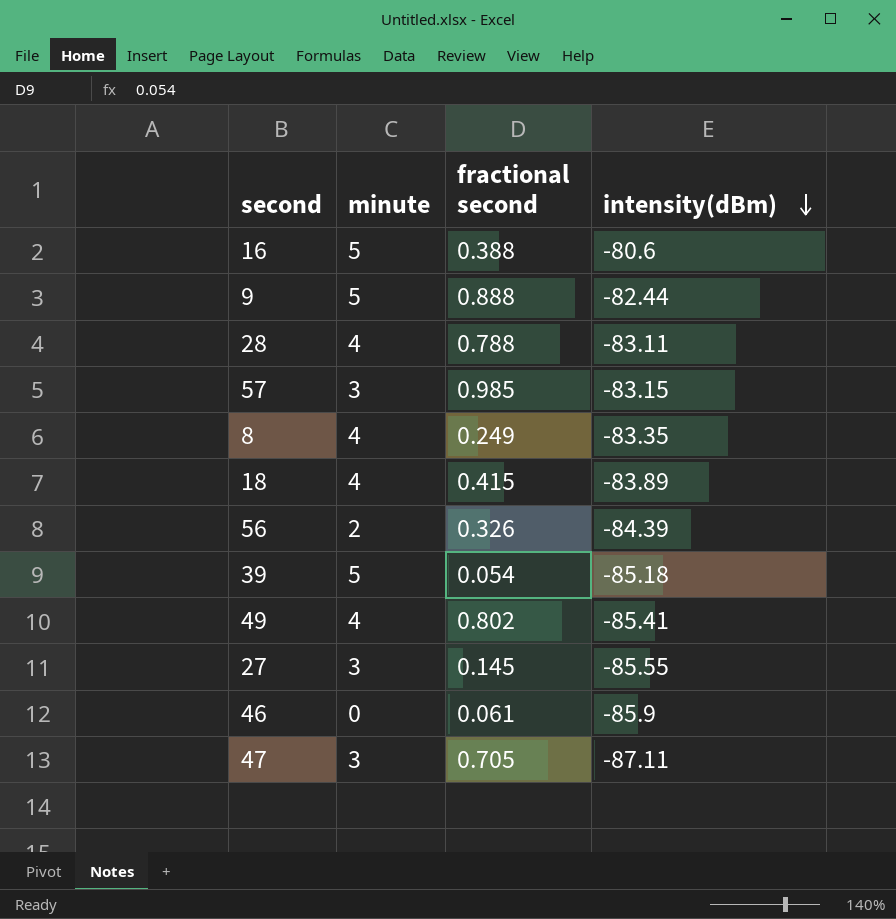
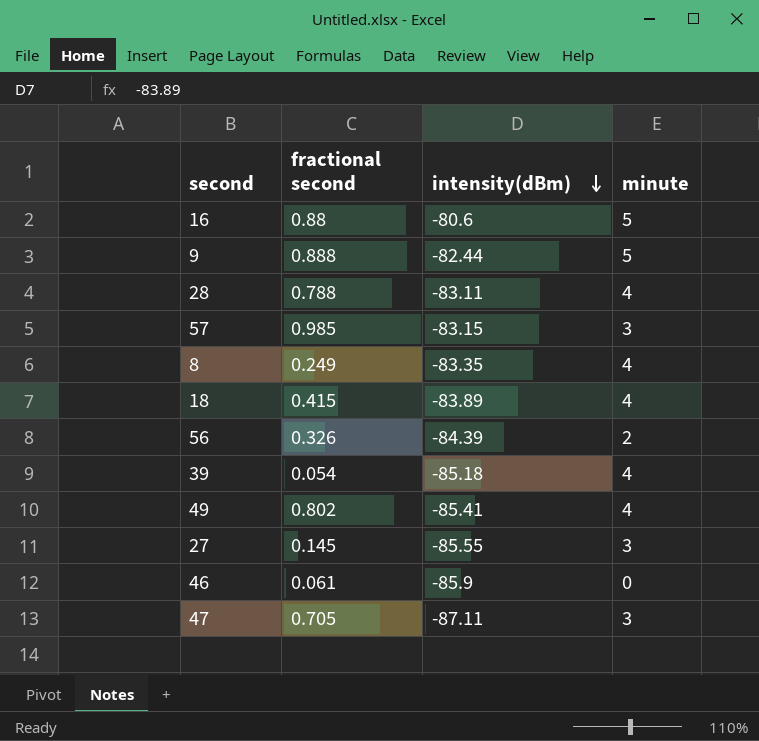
column minute | position: 2 -> 4
16 | fractional second: 0.388 -> 0.88
39 | minute: 5 -> 4

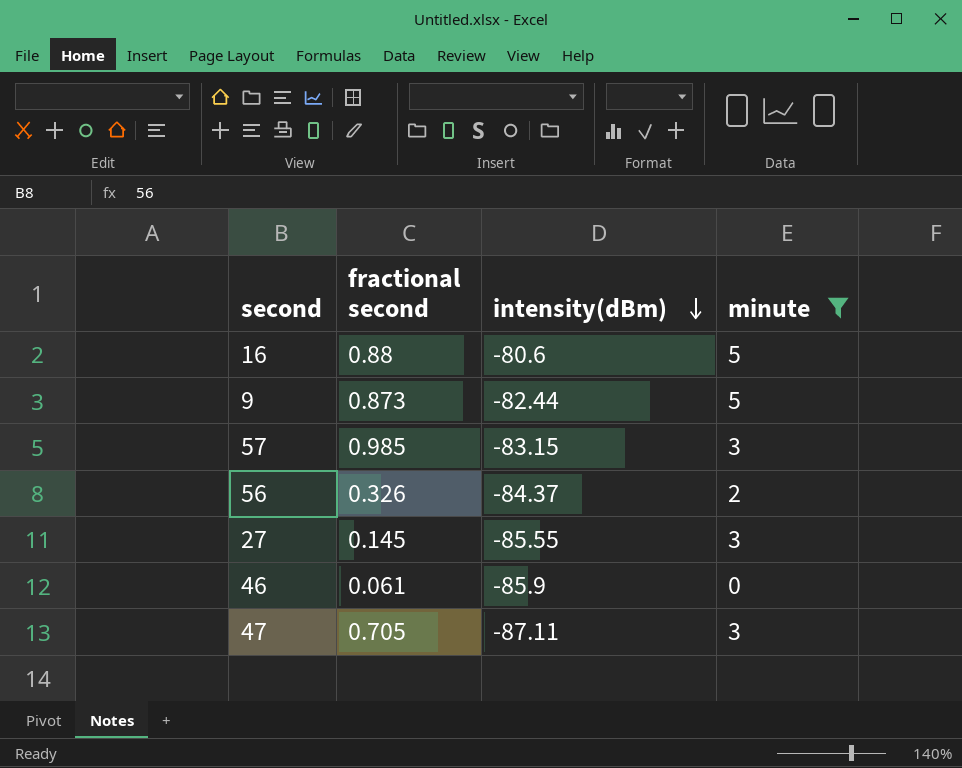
filter: none -> minute != 4
9 | fractional second: 0.888 -> 0.873
56 | intensity(dBm): -84.39 -> -84.37

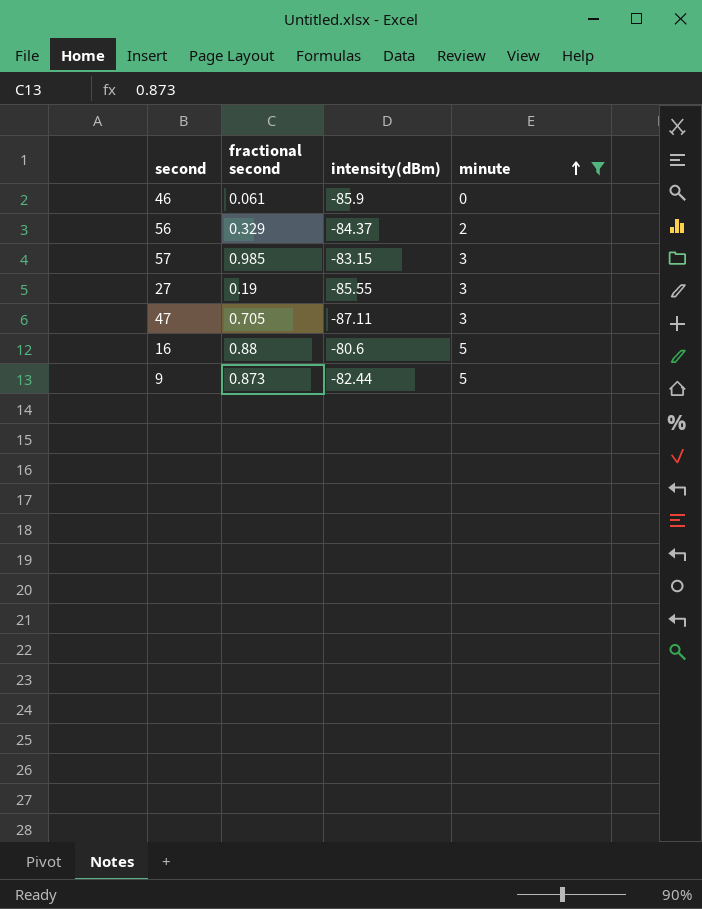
row order: intensity(dBm) descending -> minute ascending
56 | fractional second: 0.326 -> 0.329
27 | fractional second: 0.145 -> 0.19

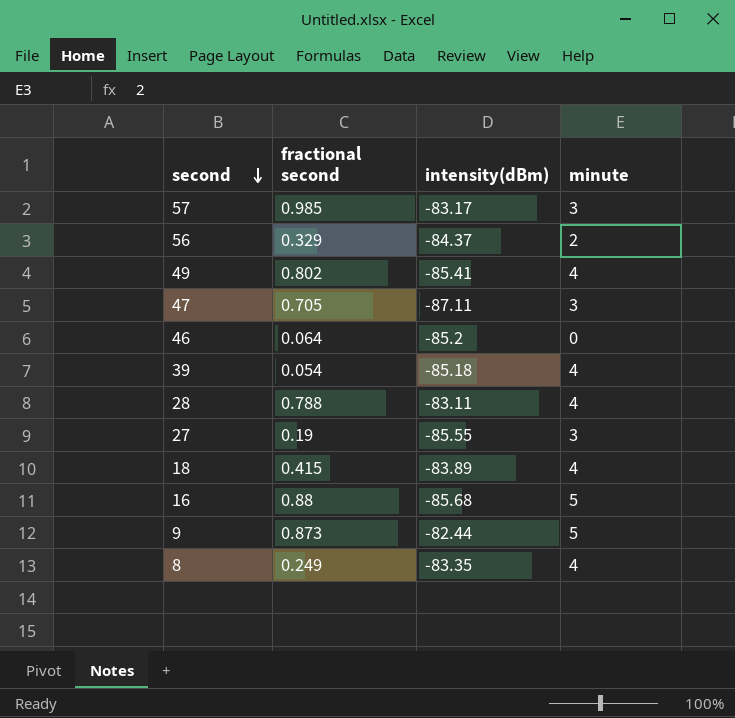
filter: minute != 4 -> none
row order: minute ascending -> second descending
57 | intensity(dBm): -83.15 -> -83.17
46 | fractional second: 0.061 -> 0.064
46 | intensity(dBm): -85.9 -> -85.2
16 | intensity(dBm): -80.6 -> -85.68

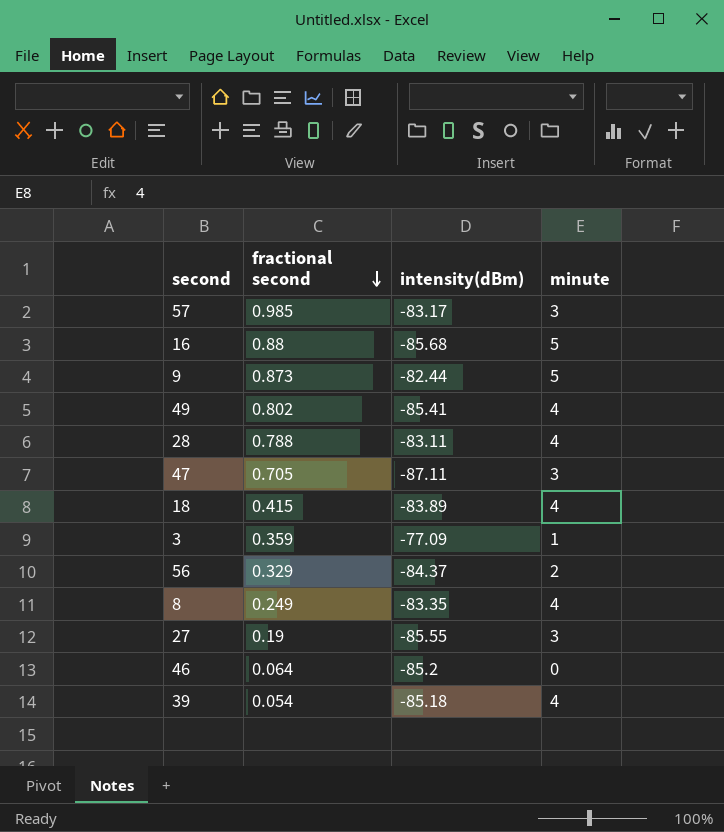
row order: second descending -> fractional second descending
row 3: none -> 0.359 | -77.09 | 1

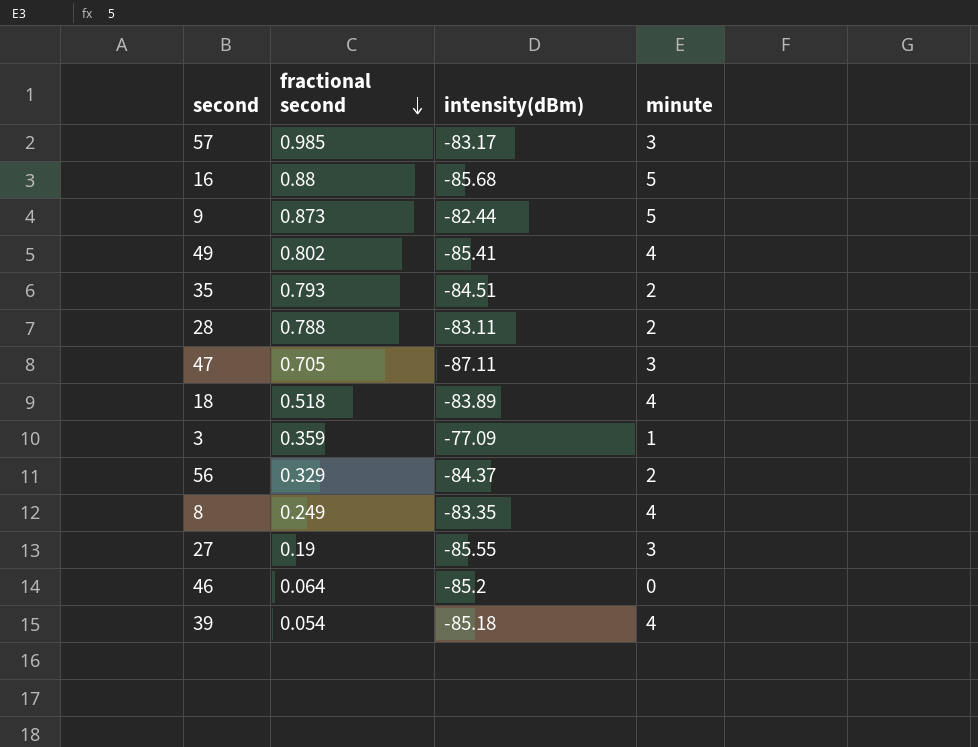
row 35: none -> 0.793 | -84.51 | 2
28 | minute: 4 -> 2
18 | fractional second: 0.415 -> 0.518

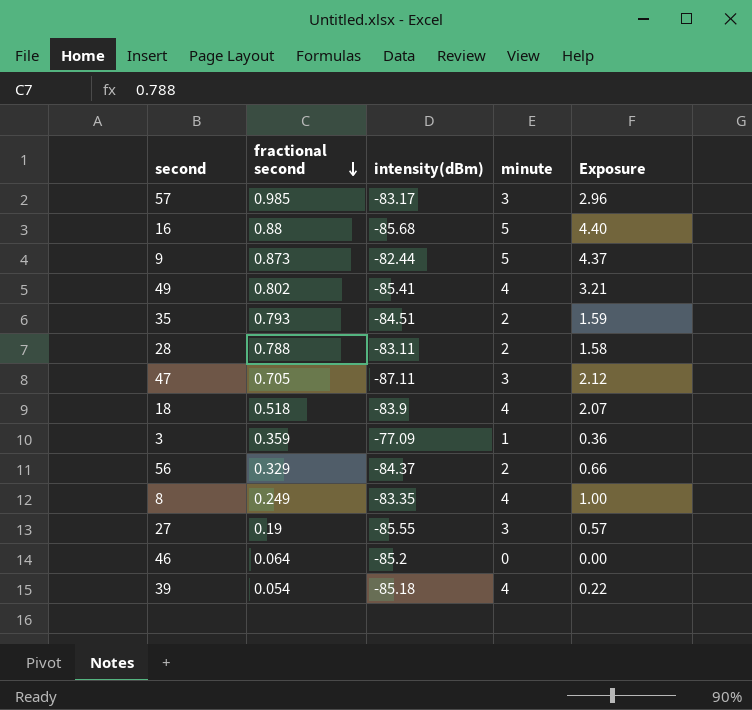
column Exposure | formula: none -> [fractional second] * [minute]
18 | intensity(dBm): -83.89 -> -83.9

